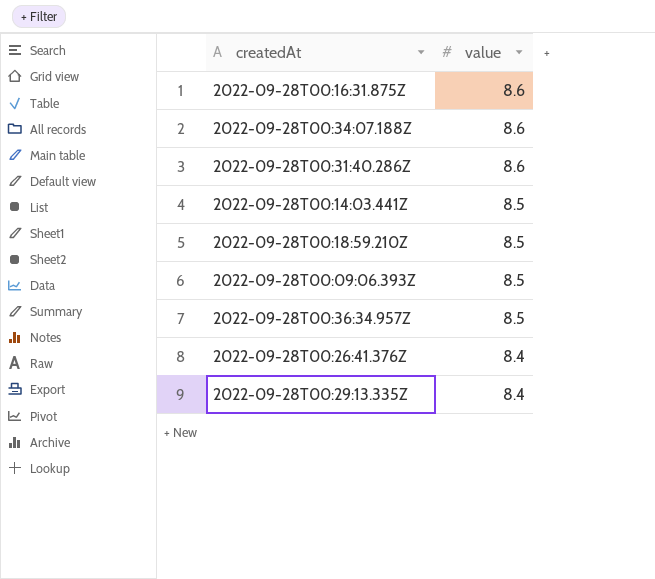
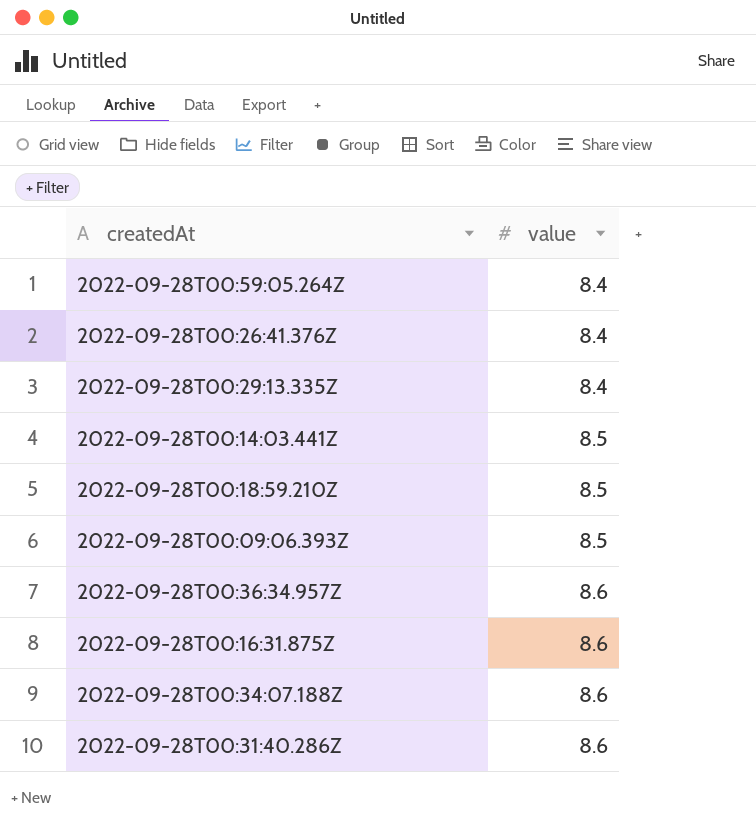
row order: value descending -> value ascending
row 2022-09-28T00:59:05.264Z: none -> 8.4
2022-09-28T00:36:34.957Z | value: 8.5 -> 8.6

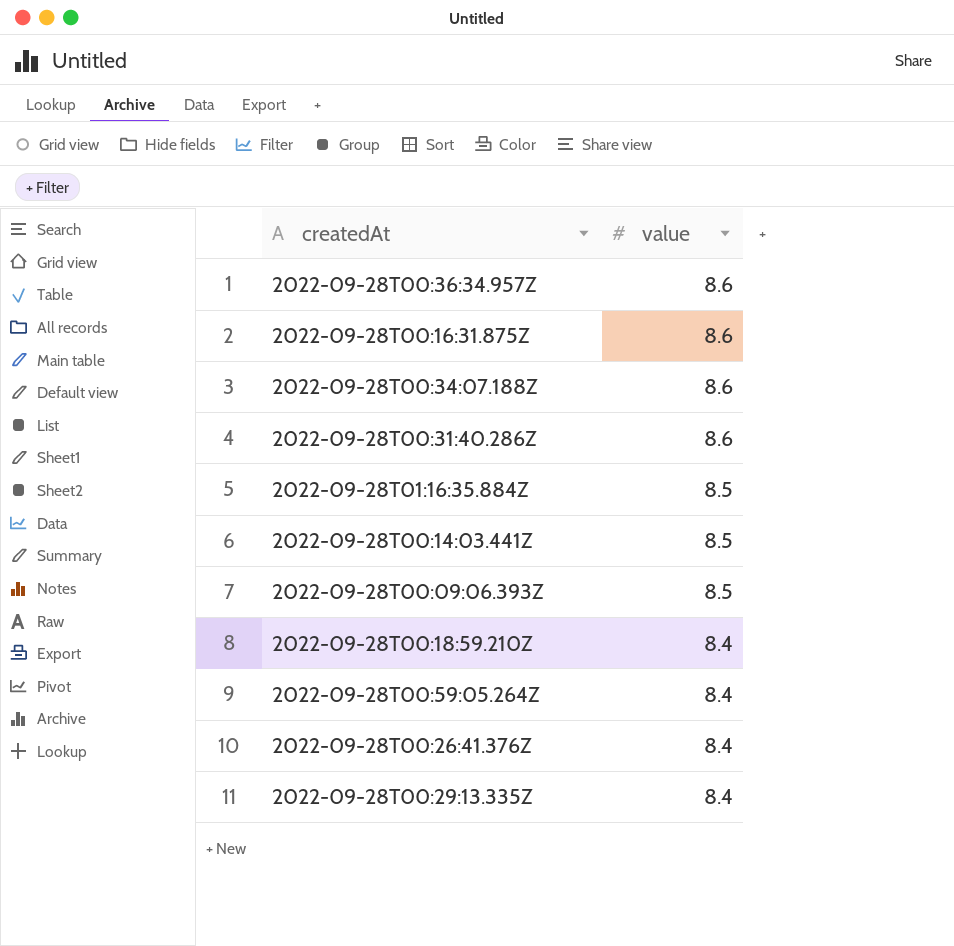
row order: value ascending -> value descending
row 2022-09-28T01:16:35.884Z: none -> 8.5
2022-09-28T00:18:59.210Z | value: 8.5 -> 8.4

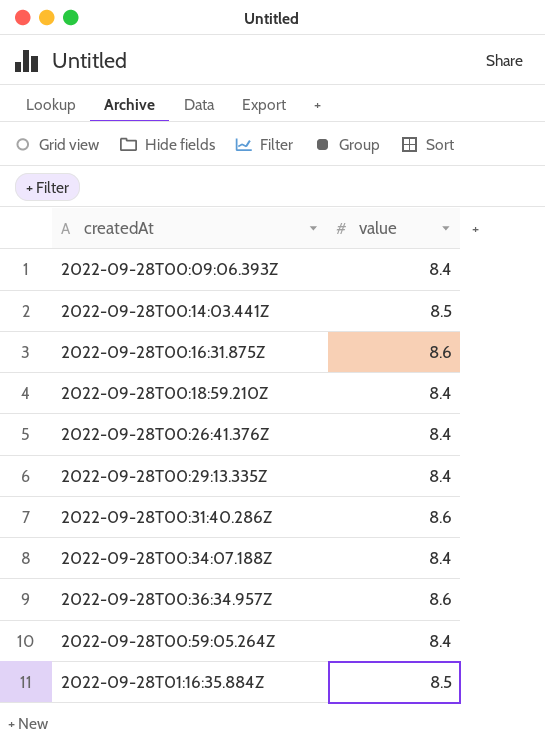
row order: value descending -> createdAt ascending
2022-09-28T00:09:06.393Z | value: 8.5 -> 8.4
2022-09-28T00:34:07.188Z | value: 8.6 -> 8.4

